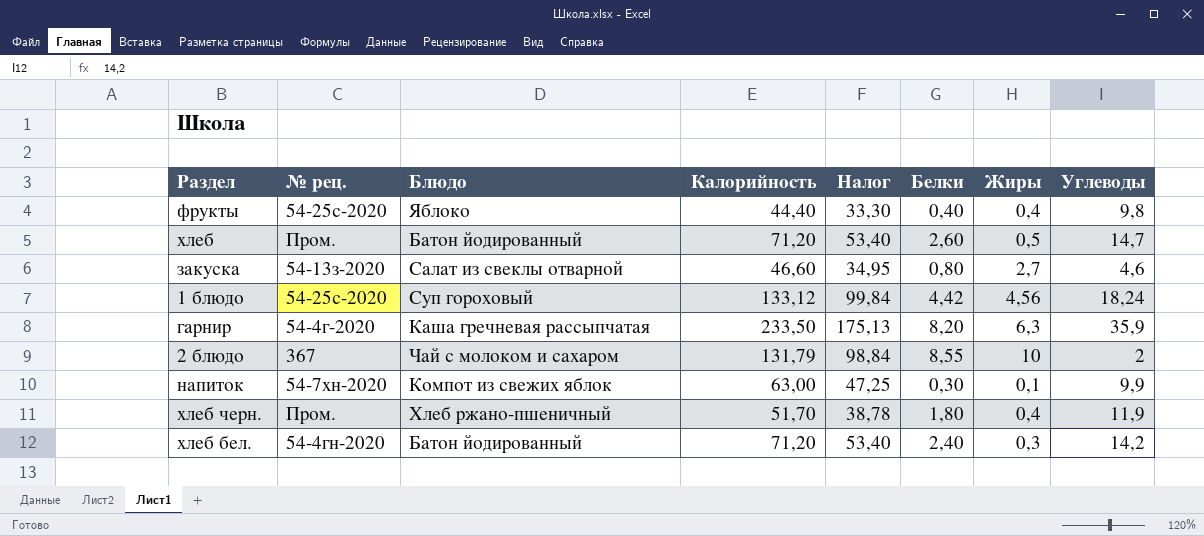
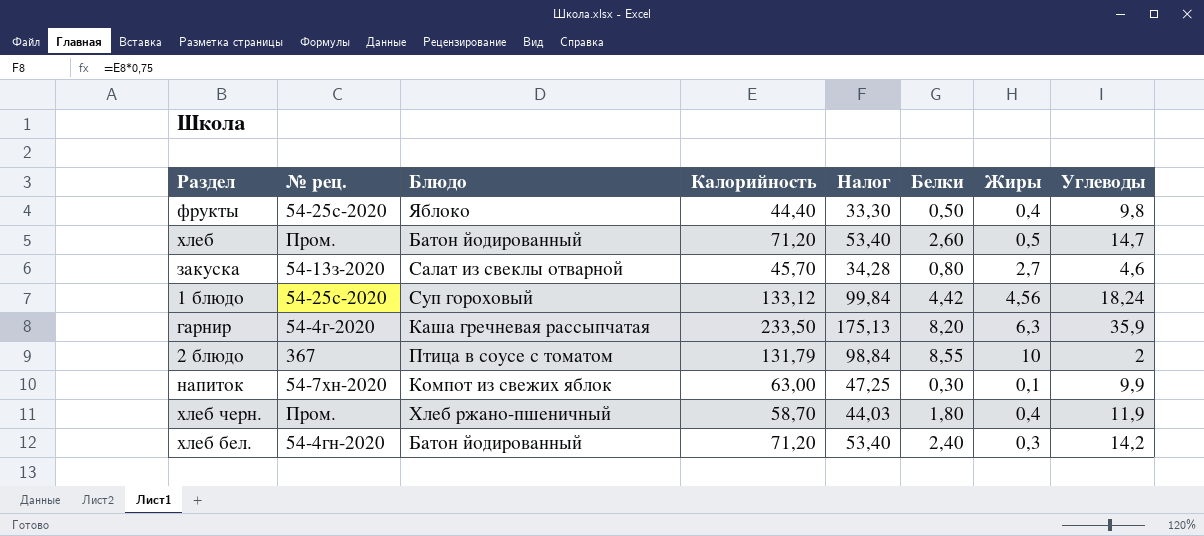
фрукты | Белки: 0,40 -> 0,50
закуска | Калорийность: 46,60 -> 45,70
закуска | Налог: 34,95 -> 34,28
2 блюдо | Блюдо: Чай с молоком и сахаром -> Птица в соусе с томатом
хлеб черн. | Калорийность: 51,70 -> 58,70
хлеб черн. | Налог: 38,78 -> 44,03

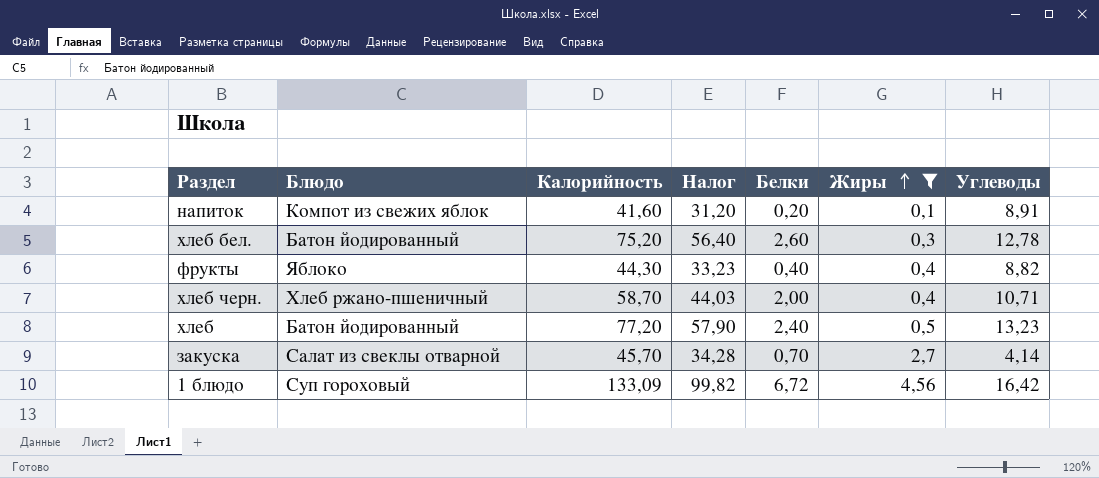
filter: none -> Жиры <= 4,56
row order: none -> Жиры ascending
column № рец. | position: 2 -> none
напиток | Калорийность: 63,00 -> 41,60
напиток | Налог: 47,25 -> 31,20
напиток | Белки: 0,30 -> 0,20
напиток | Углеводы: 9,9 -> 8,91
хлеб бел. | Калорийность: 71,20 -> 75,20
хлеб бел. | Налог: 53,40 -> 56,40
хлеб бел. | Белки: 2,40 -> 2,60
хлеб бел. | Углеводы: 14,2 -> 12,78
фрукты | Калорийность: 44,40 -> 44,30
фрукты | Налог: 33,30 -> 33,23
фрукты | Белки: 0,50 -> 0,40
фрукты | Углеводы: 9,8 -> 8,82
хлеб черн. | Белки: 1,80 -> 2,00
хлеб черн. | Углеводы: 11,9 -> 10,71
хлеб | Калорийность: 71,20 -> 77,20
хлеб | Налог: 53,40 -> 57,90
хлеб | Белки: 2,60 -> 2,40
хлеб | Углеводы: 14,7 -> 13,23
закуска | Белки: 0,80 -> 0,70
закуска | Углеводы: 4,6 -> 4,14
1 блюдо | Калорийность: 133,12 -> 133,09
1 блюдо | Налог: 99,84 -> 99,82
1 блюдо | Белки: 4,42 -> 6,72
1 блюдо | Углеводы: 18,24 -> 16,42

